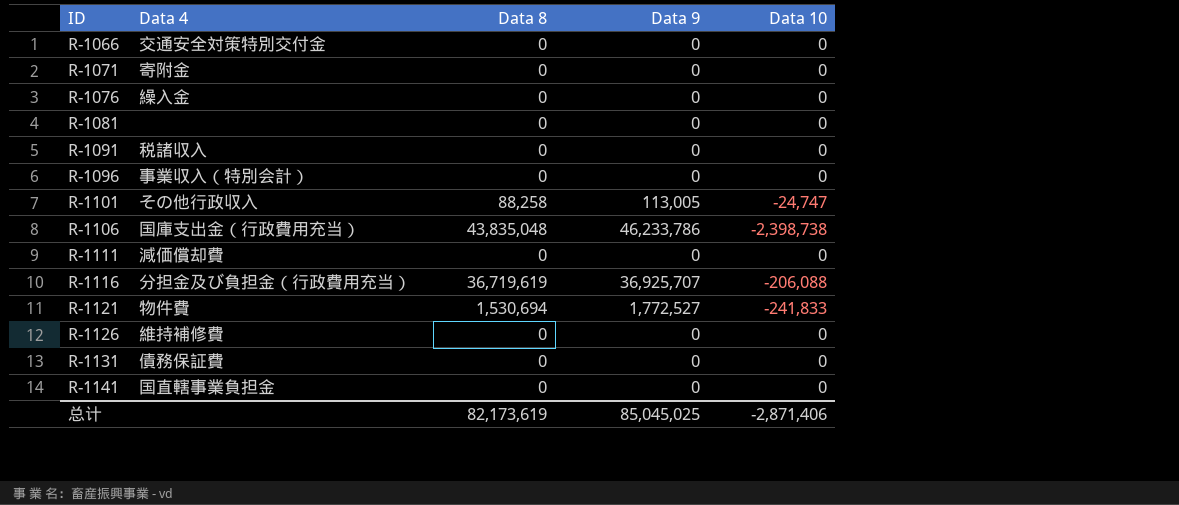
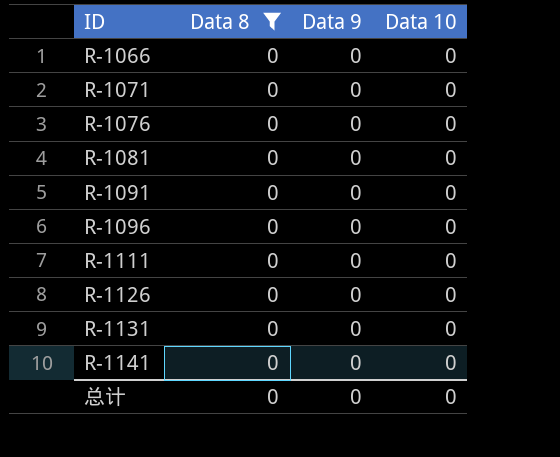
filter: none -> Data 8 = 0
column Data 4 | position: 2 -> none
总计 | Data 8: 82,173,619 -> 0
总计 | Data 9: 85,045,025 -> 0
总计 | Data 10: -2,871,406 -> 0

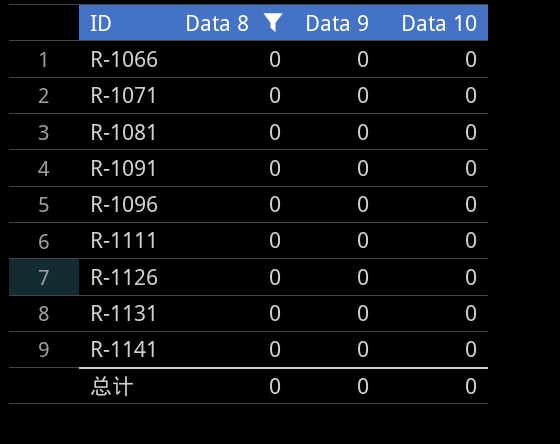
row R-1076: 0 | 0 | 0 -> none

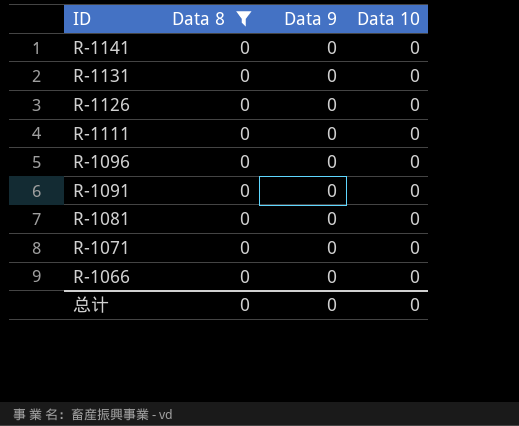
row order: ID ascending -> ID descending

